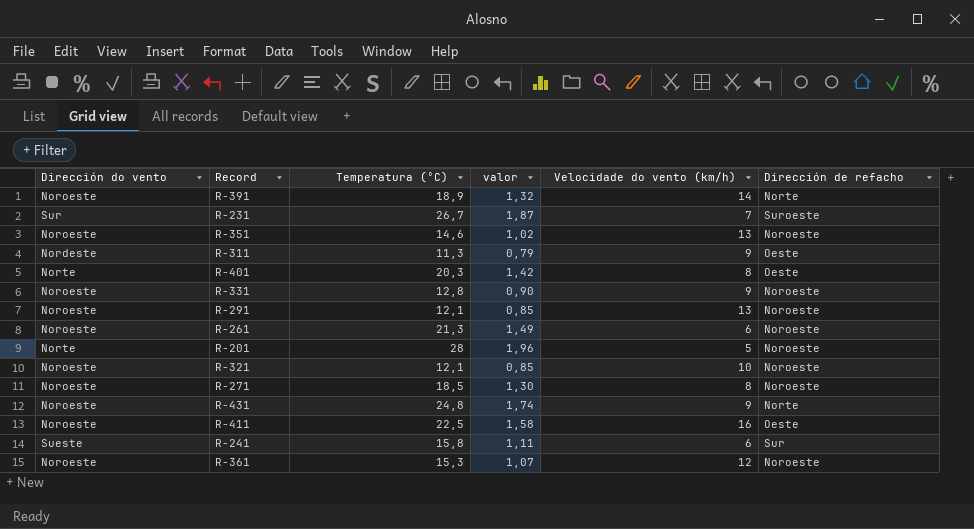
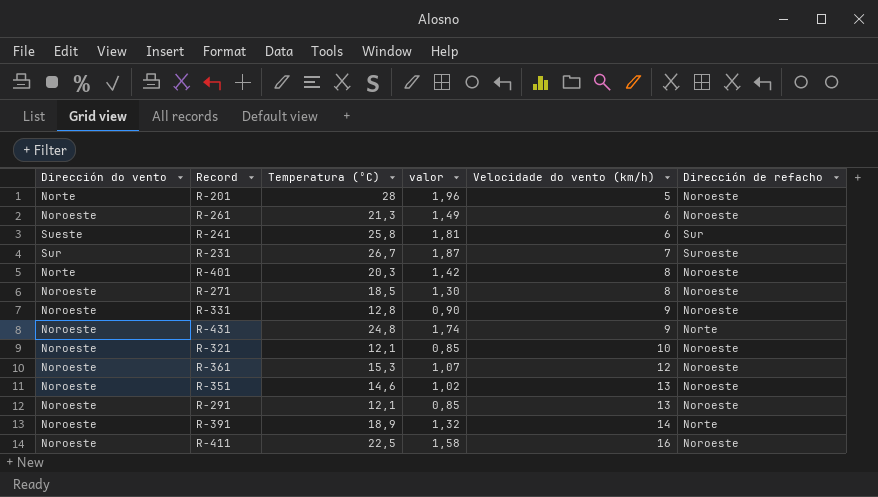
row order: none -> Velocidade do vento (km/h) ascending
row R-311: Nordeste | 11,3 | 0,79 | 9 | Oeste -> none
R-241 | Temperatura (ºC): 15,8 -> 25,8
R-241 | valor: 1,11 -> 1,81
R-401 | Dirección de refacho: Oeste -> Noroeste
R-411 | Dirección de refacho: Oeste -> Noroeste

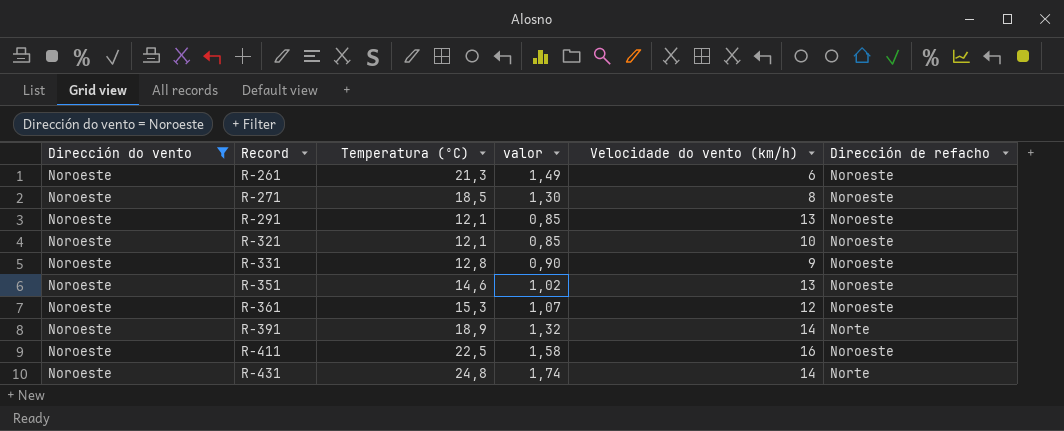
filter: none -> Dirección do vento = Noroeste
row order: Velocidade do vento (km/h) ascending -> Record ascending
R-431 | Velocidade do vento (km/h): 9 -> 14

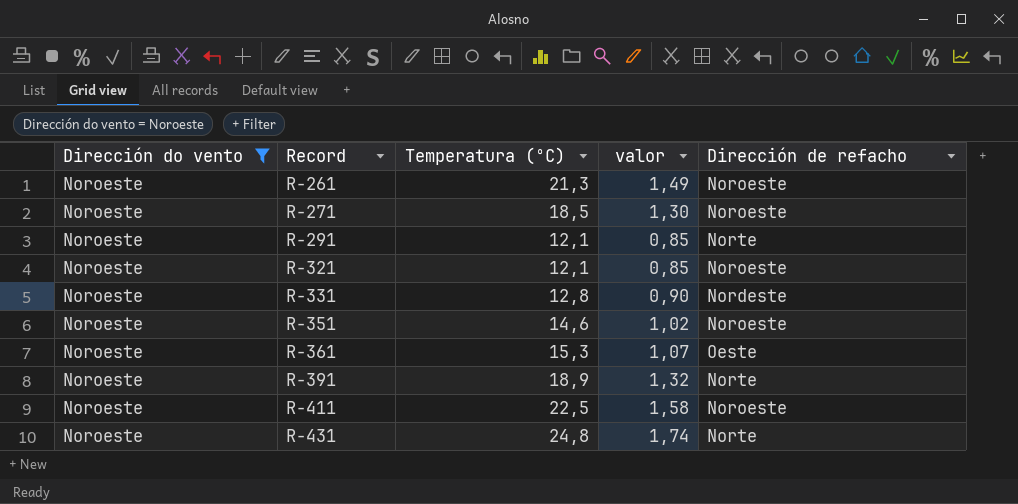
column Velocidade do vento (km/h) | position: 5 -> none
R-291 | Dirección de refacho: Noroeste -> Norte
R-331 | Dirección de refacho: Noroeste -> Nordeste
R-361 | Dirección de refacho: Noroeste -> Oeste

